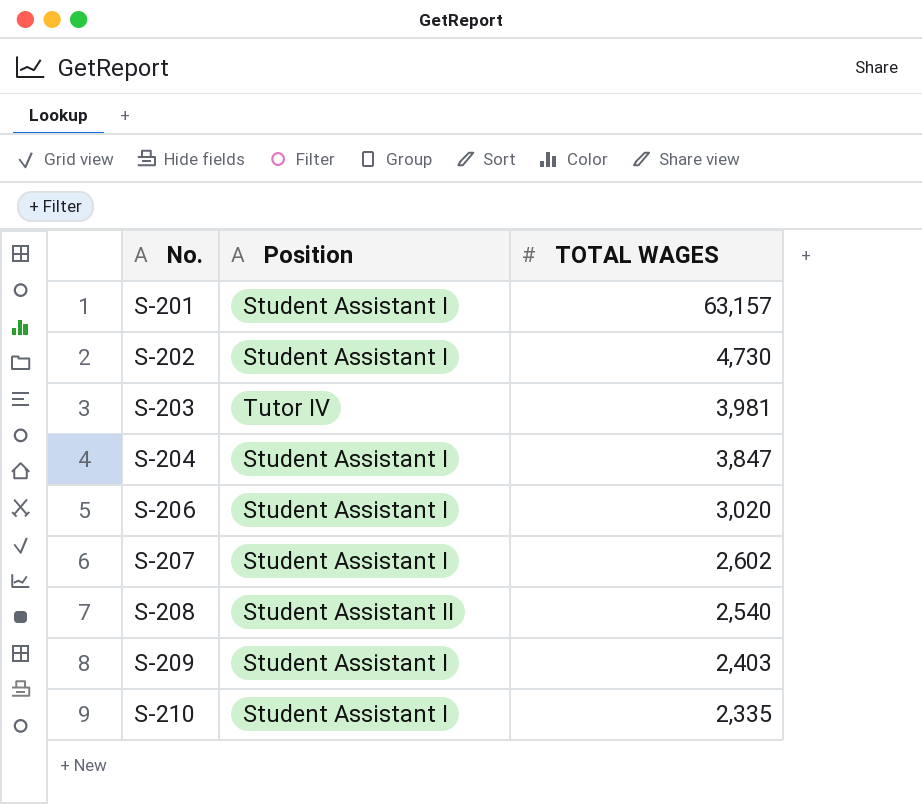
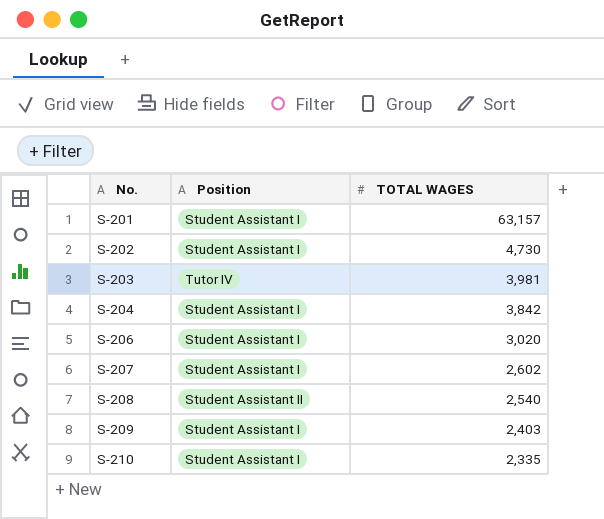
S-204 | TOTAL WAGES: 3,847 -> 3,842

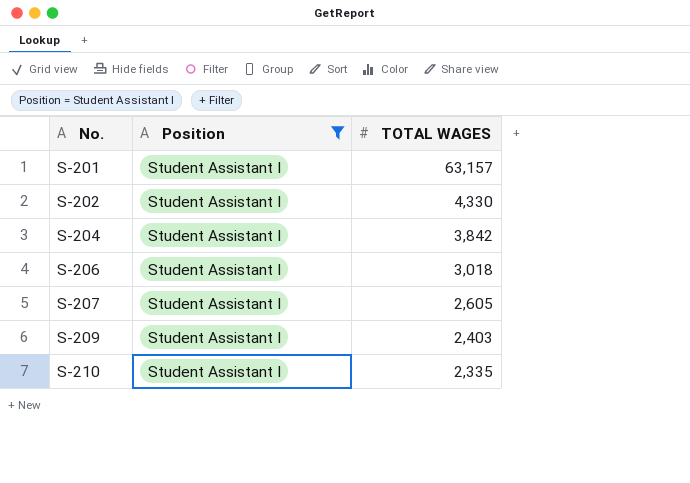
filter: none -> Position = Student Assistant I
S-202 | TOTAL WAGES: 4,730 -> 4,330
S-206 | TOTAL WAGES: 3,020 -> 3,018
S-207 | TOTAL WAGES: 2,602 -> 2,605

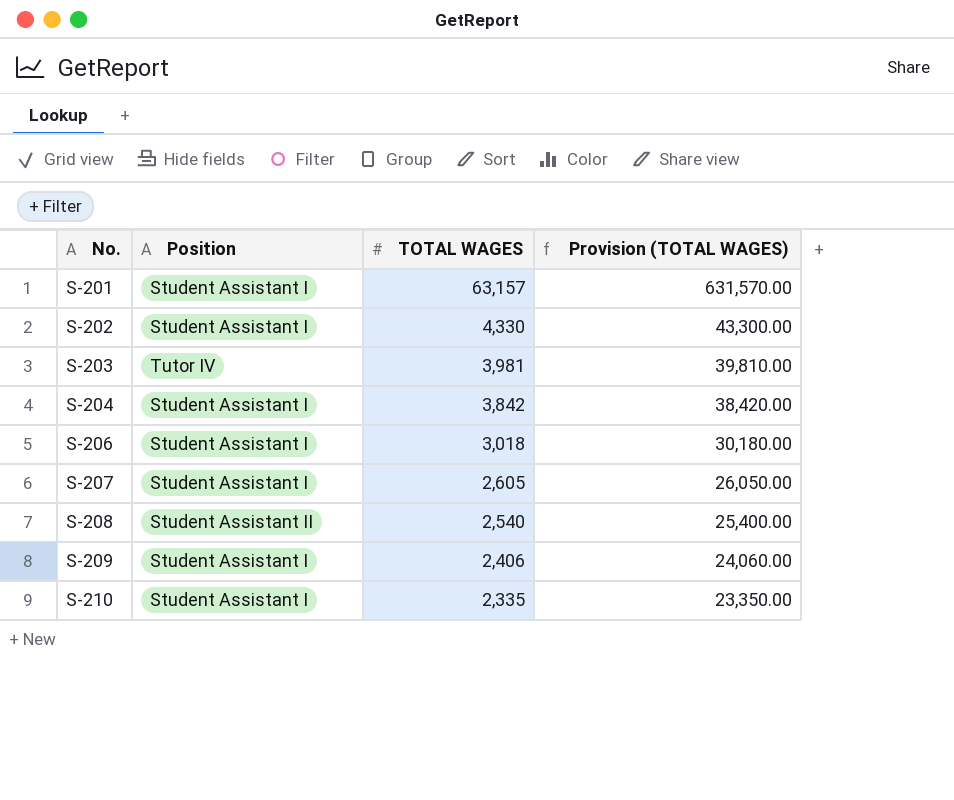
filter: Position = Student Assistant I -> none
column Provision (TOTAL WAGES) | formula: none -> [TOTAL WAGES] * 10
S-209 | TOTAL WAGES: 2,403 -> 2,406

